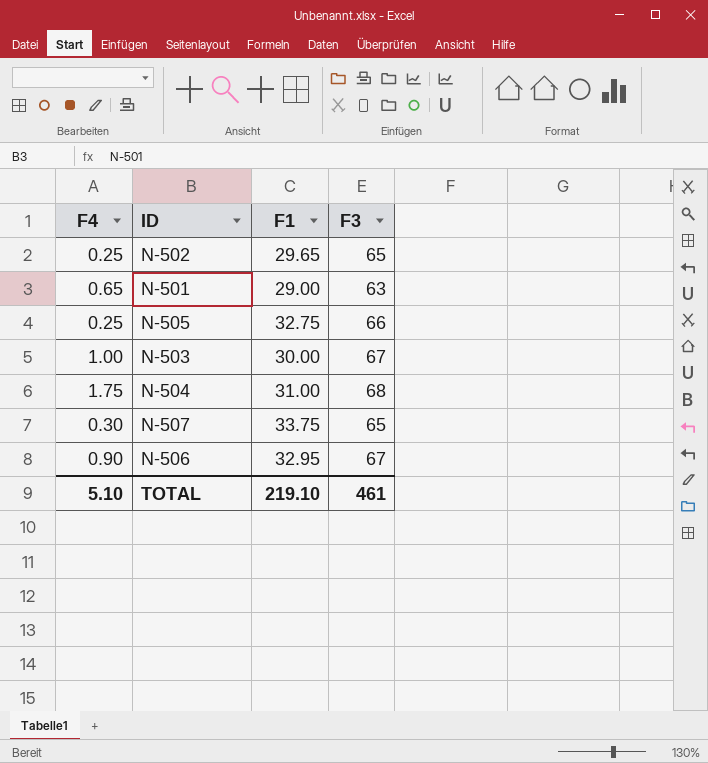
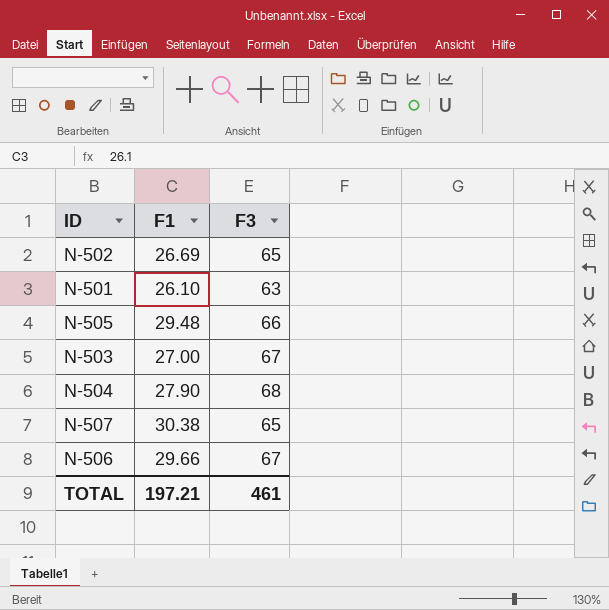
column F4 | position: 1 -> none
N-502 | F1: 29.65 -> 26.69
N-501 | F1: 29.00 -> 26.10
N-505 | F1: 32.75 -> 29.48
N-503 | F1: 30.00 -> 27.00
N-504 | F1: 31.00 -> 27.90
N-507 | F1: 33.75 -> 30.38
N-506 | F1: 32.95 -> 29.66
TOTAL | F1: 219.10 -> 197.21

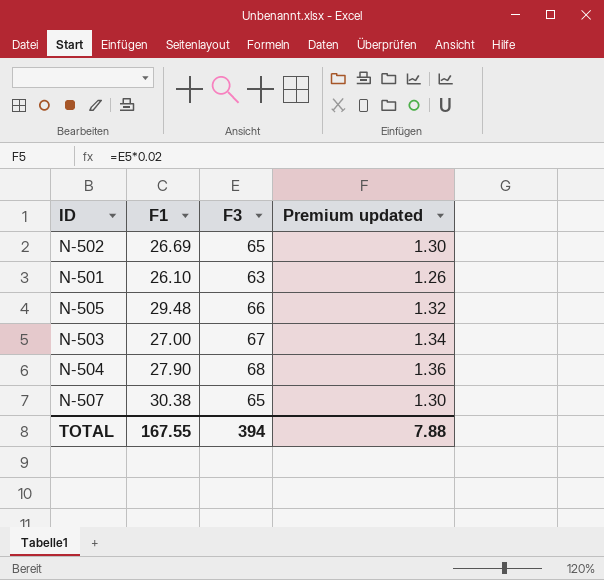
column Premium updated | formula: none -> [F3] * 0.02
row N-506: 29.66 | 67 -> none
TOTAL | F1: 197.21 -> 167.55
TOTAL | F3: 461 -> 394

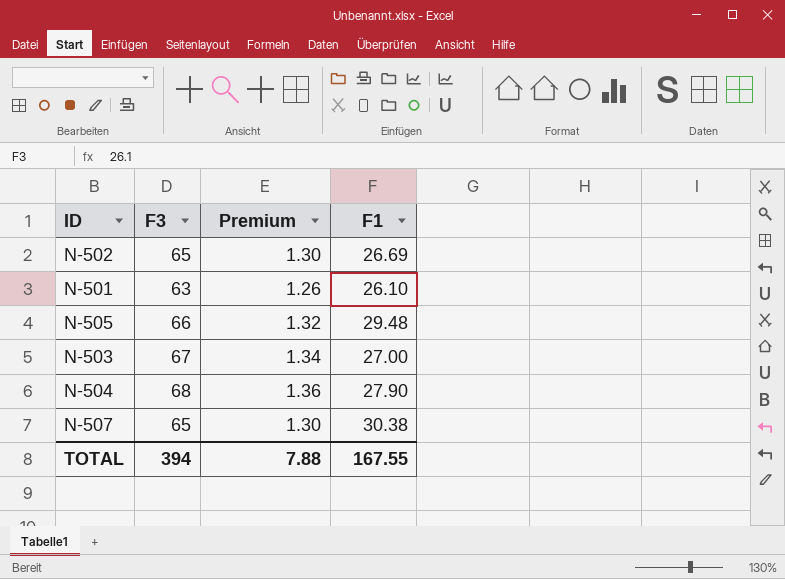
column name: Premium updated -> Premium
column F1 | position: 2 -> 4

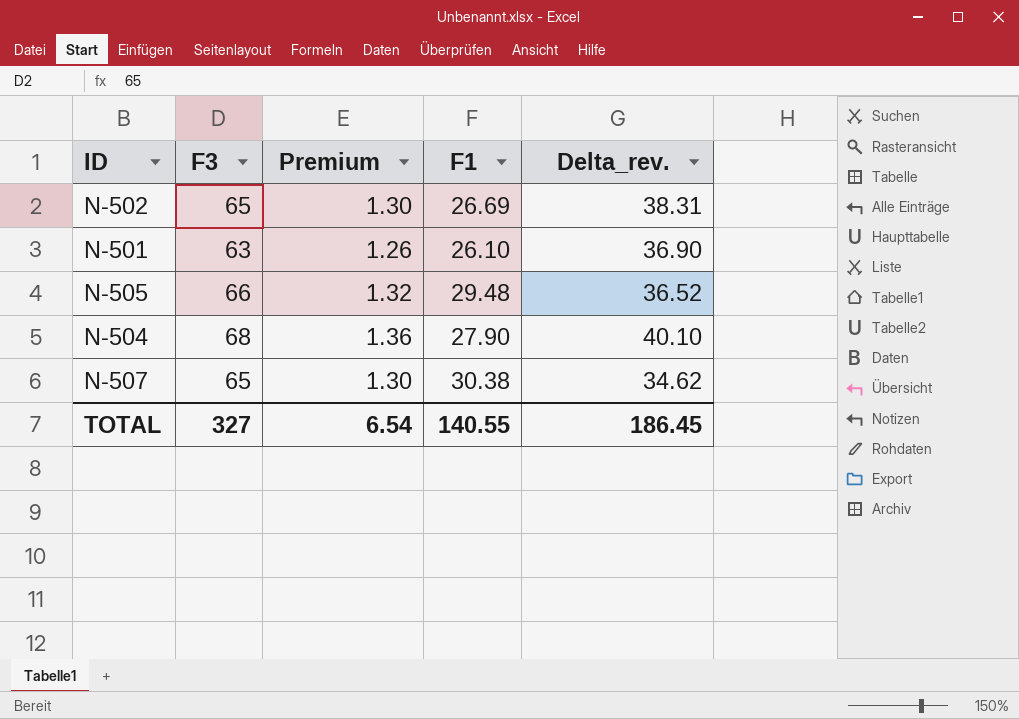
column Delta_rev. | formula: none -> [F3] - [F1]
row N-503: 67 | 1.34 | 27.00 -> none
TOTAL | F3: 394 -> 327
TOTAL | Premium: 7.88 -> 6.54
TOTAL | F1: 167.55 -> 140.55

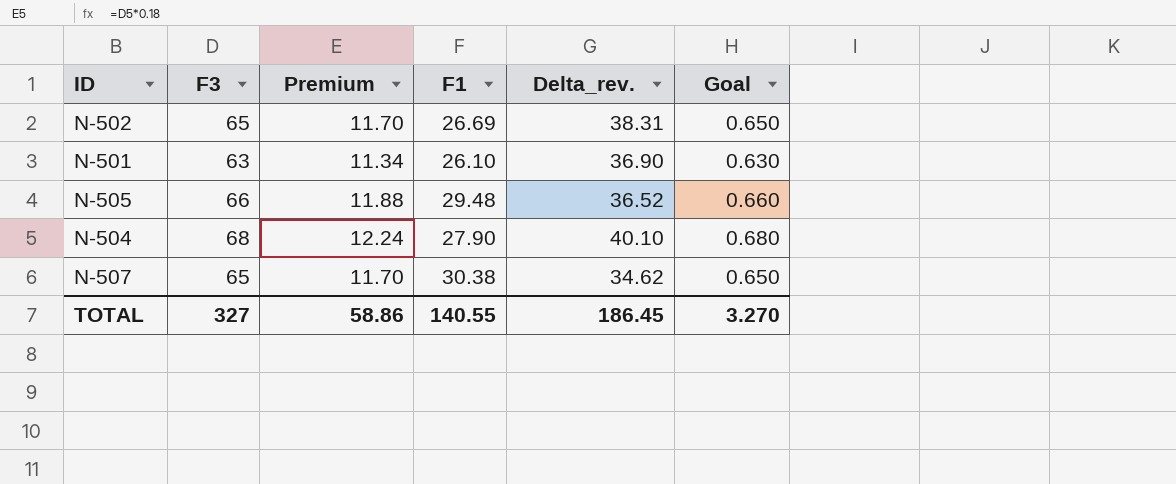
column Premium | formula: [F3] * 0.02 -> [F3] * 0.18
column Goal | formula: none -> [F3] * 0.01
TOTAL | Premium: 6.54 -> 58.86

